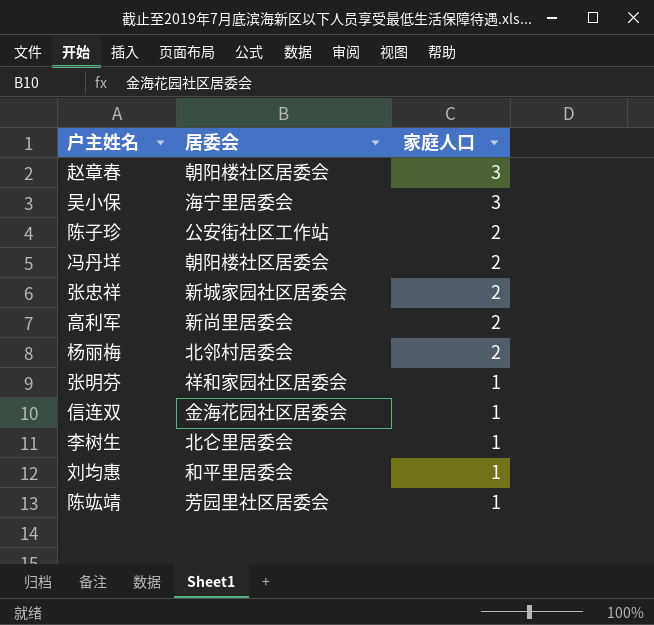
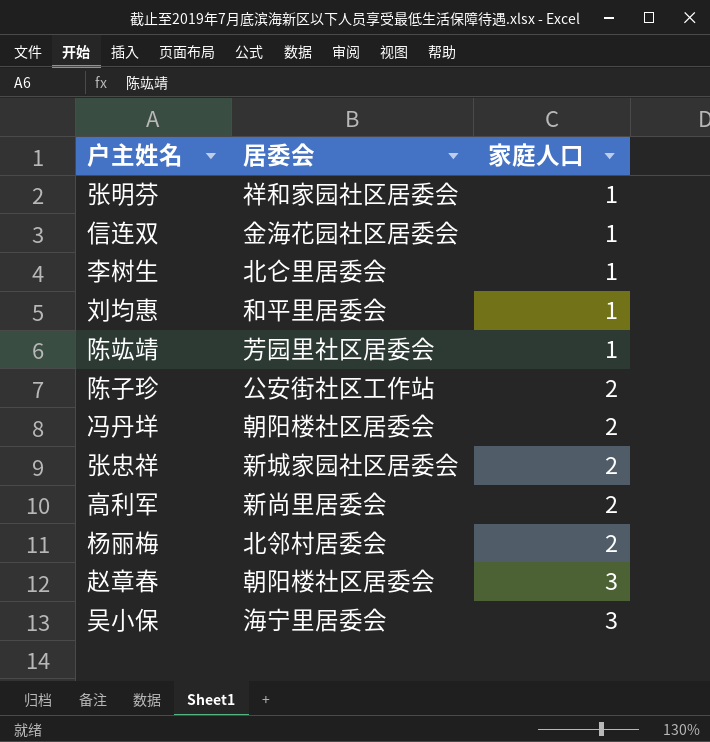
row order: 家庭人口 descending -> 家庭人口 ascending

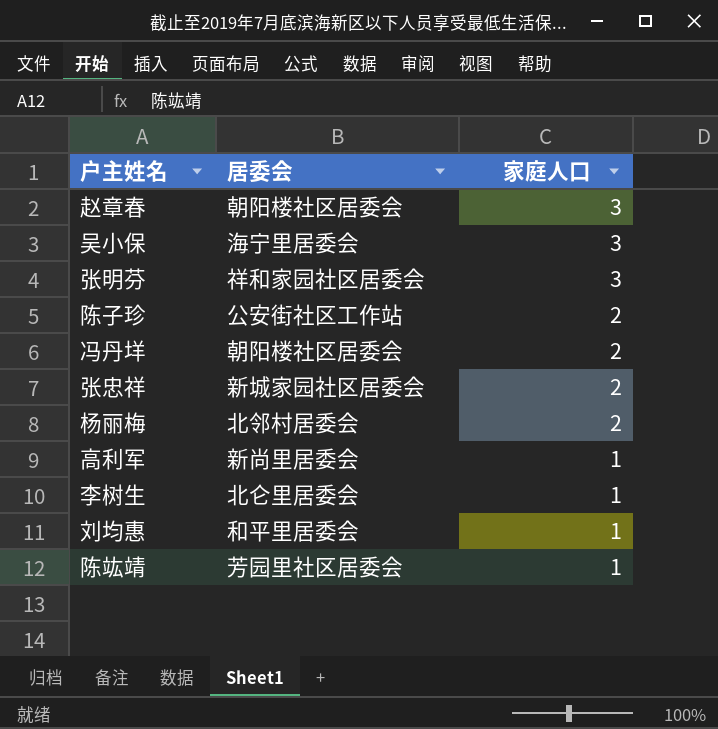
row order: 家庭人口 ascending -> 家庭人口 descending
row 信连双: 金海花园社区居委会 | 1 -> none
张明芬 | 家庭人口: 1 -> 3
高利军 | 家庭人口: 2 -> 1

